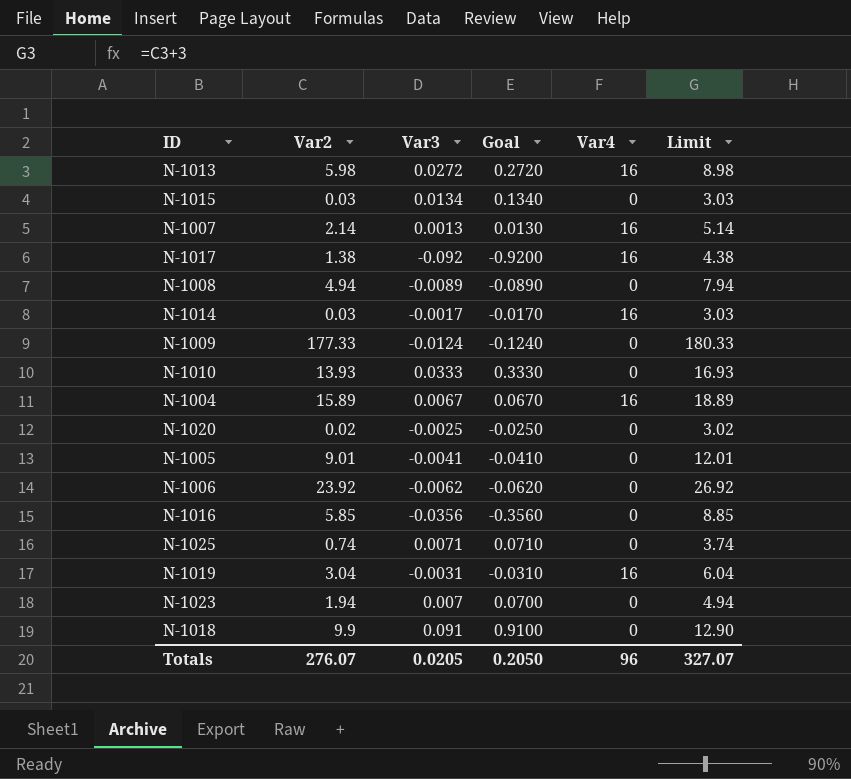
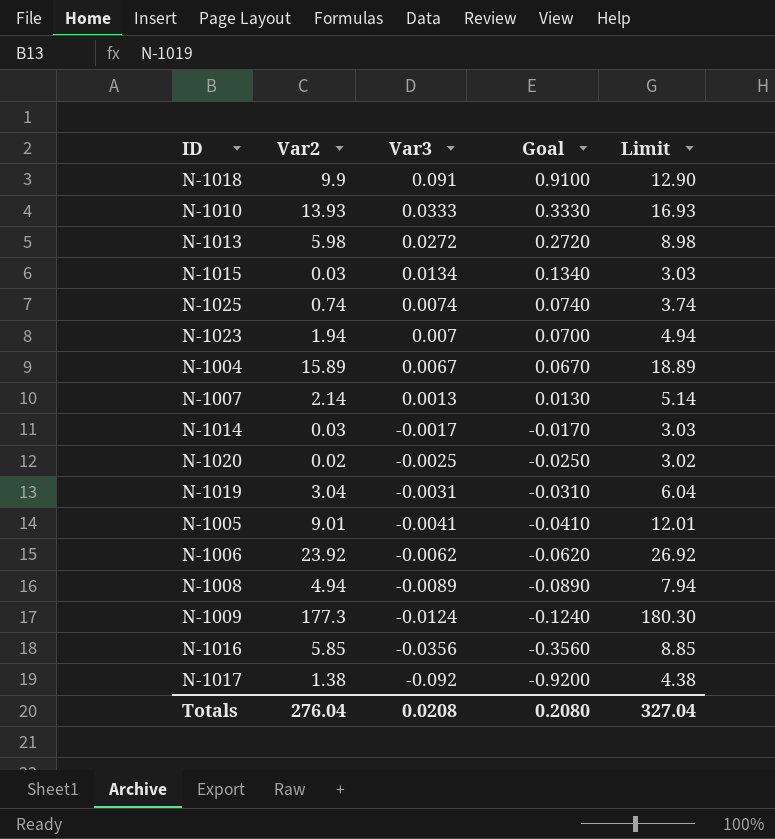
row order: none -> Var3 descending
column Var4 | position: 5 -> none
N-1025 | Var3: 0.0071 -> 0.0074
N-1025 | Goal: 0.0710 -> 0.0740
N-1009 | Var2: 177.33 -> 177.3
N-1009 | Limit: 180.33 -> 180.30
Totals | Var2: 276.07 -> 276.04
Totals | Var3: 0.0205 -> 0.0208
Totals | Goal: 0.2050 -> 0.2080
Totals | Limit: 327.07 -> 327.04

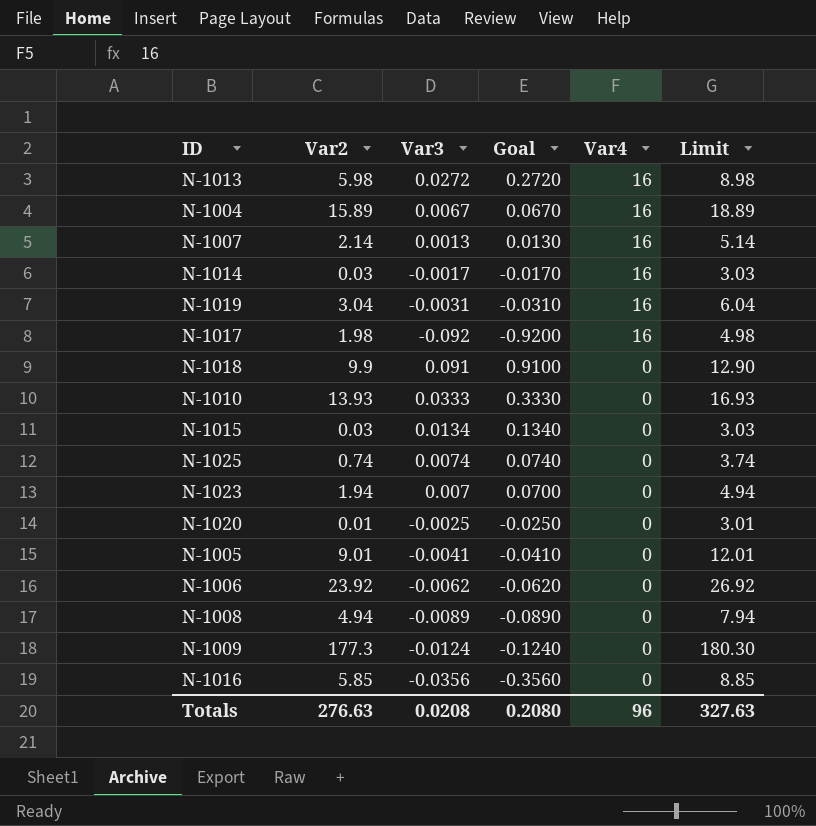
row order: Var3 descending -> Var4 descending
column Var4 | position: none -> 5
N-1017 | Var2: 1.38 -> 1.98
N-1017 | Limit: 4.38 -> 4.98
N-1020 | Var2: 0.02 -> 0.01
N-1020 | Limit: 3.02 -> 3.01
Totals | Var2: 276.04 -> 276.63
Totals | Limit: 327.04 -> 327.63

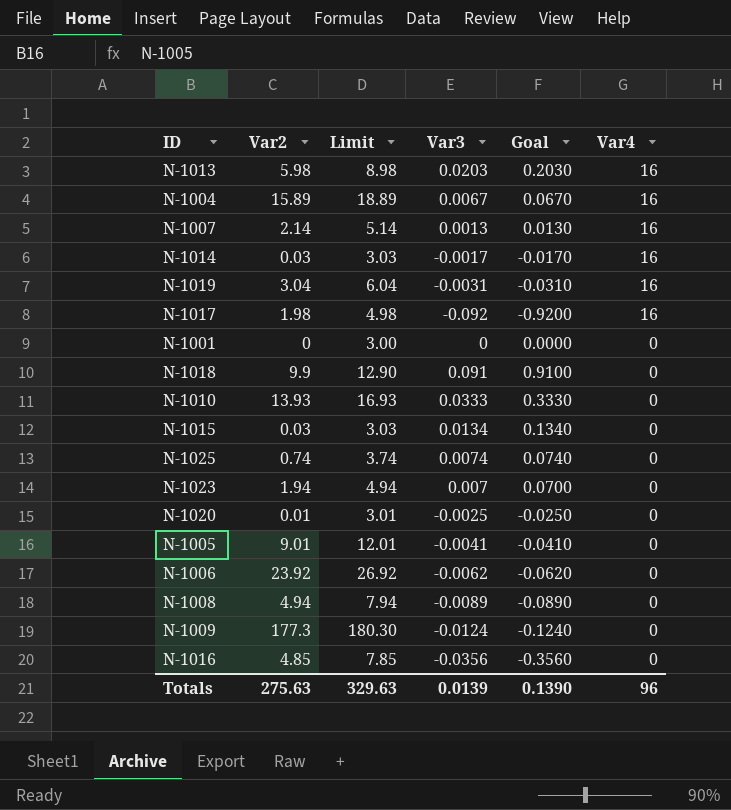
column Limit | position: 6 -> 3
N-1013 | Var3: 0.0272 -> 0.0203
N-1013 | Goal: 0.2720 -> 0.2030
row N-1001: none -> 0 | 3.00 | 0 | 0.0000 | 0
N-1016 | Var2: 5.85 -> 4.85
N-1016 | Limit: 8.85 -> 7.85
Totals | Var2: 276.63 -> 275.63
Totals | Limit: 327.63 -> 329.63
Totals | Var3: 0.0208 -> 0.0139
Totals | Goal: 0.2080 -> 0.1390

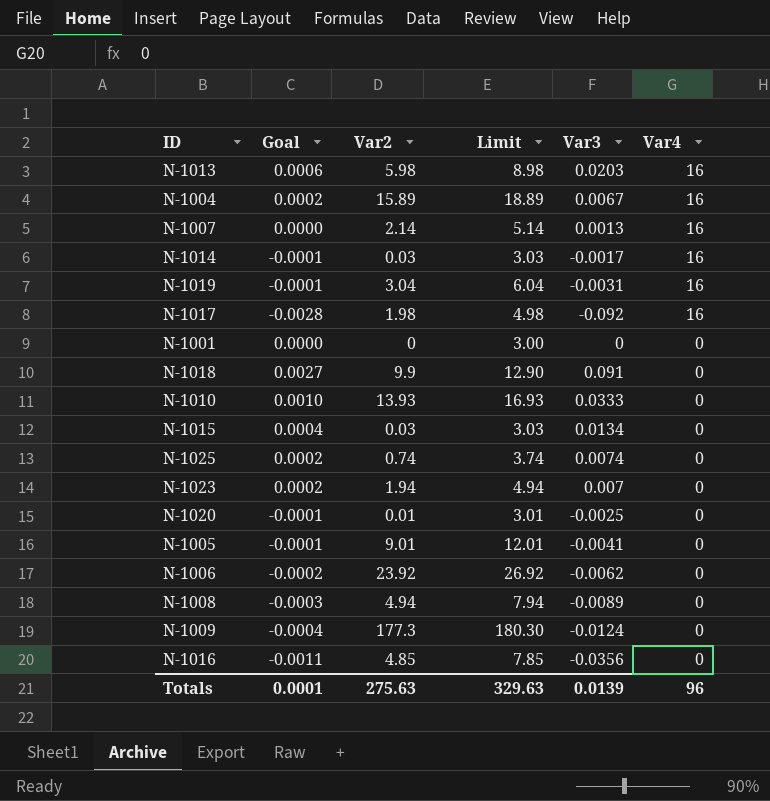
column Goal | formula: [Var3] * 10 -> [Var3] * 0.03
column Goal | position: 5 -> 2
Totals | Goal: 0.1390 -> 0.0001

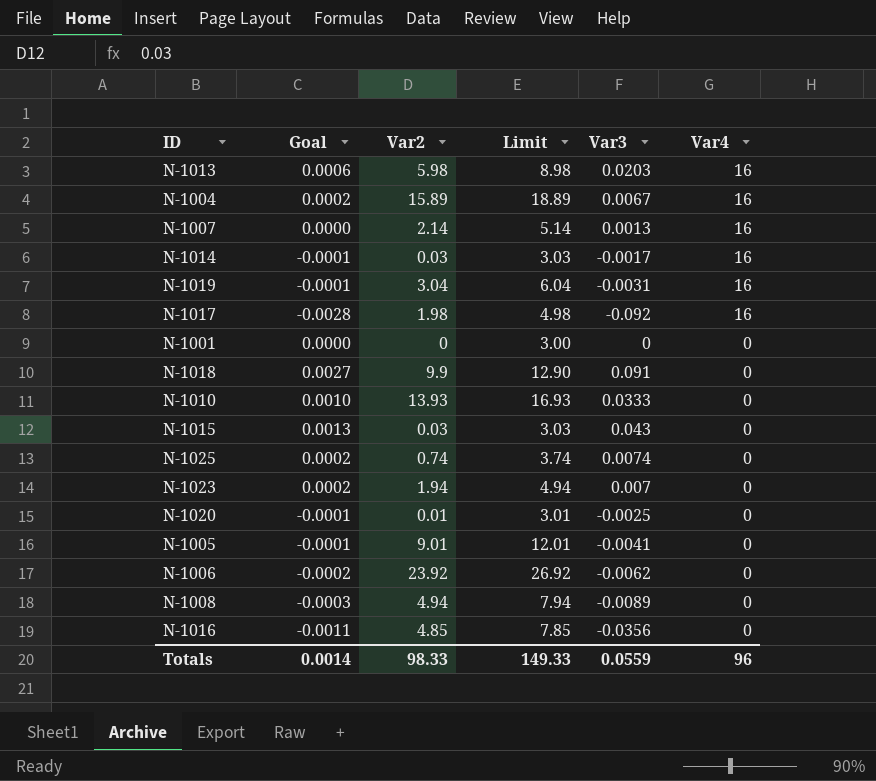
row N-1009: -0.0004 | 177.3 | 180.30 | -0.0124 | 0 -> none
N-1015 | Goal: 0.0004 -> 0.0013
N-1015 | Var3: 0.0134 -> 0.043
Totals | Goal: 0.0001 -> 0.0014
Totals | Var2: 275.63 -> 98.33
Totals | Limit: 329.63 -> 149.33
Totals | Var3: 0.0139 -> 0.0559

